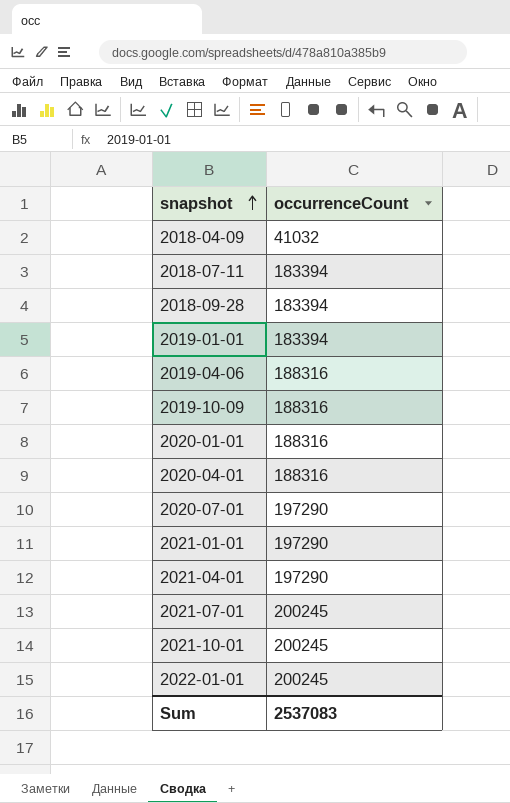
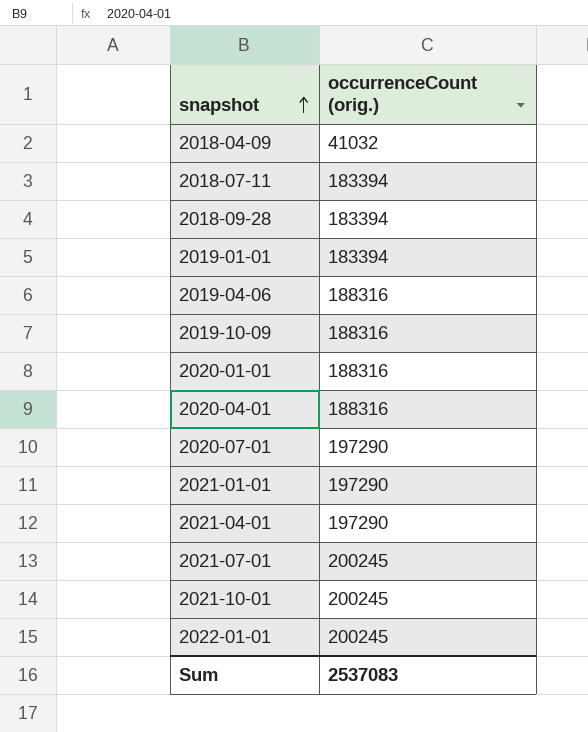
column name: occurrenceCount -> occurrenceCount (orig.)

